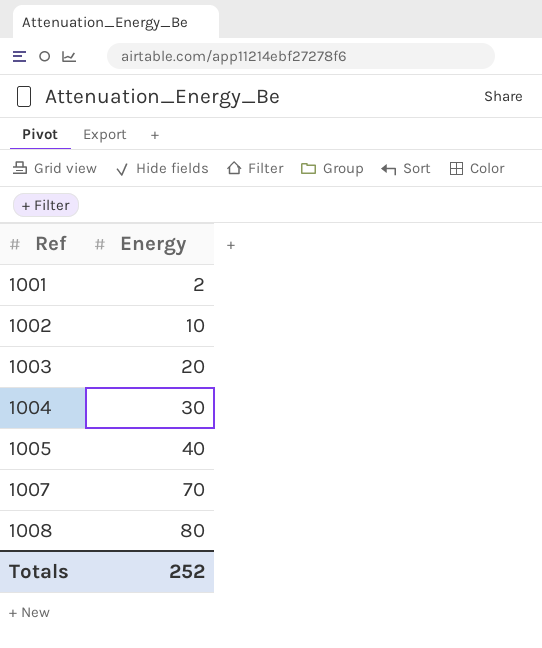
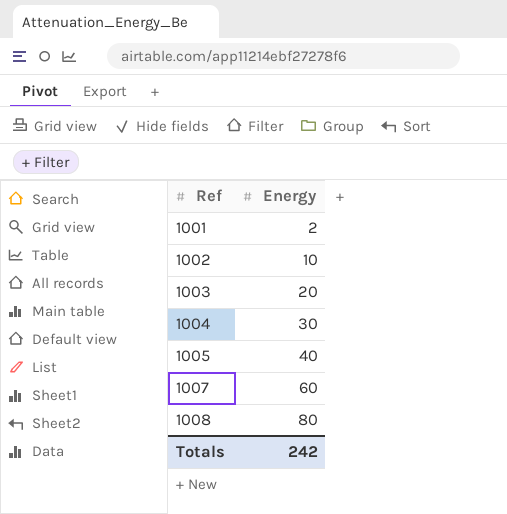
1007 | Energy: 70 -> 60
Totals | Energy: 252 -> 242

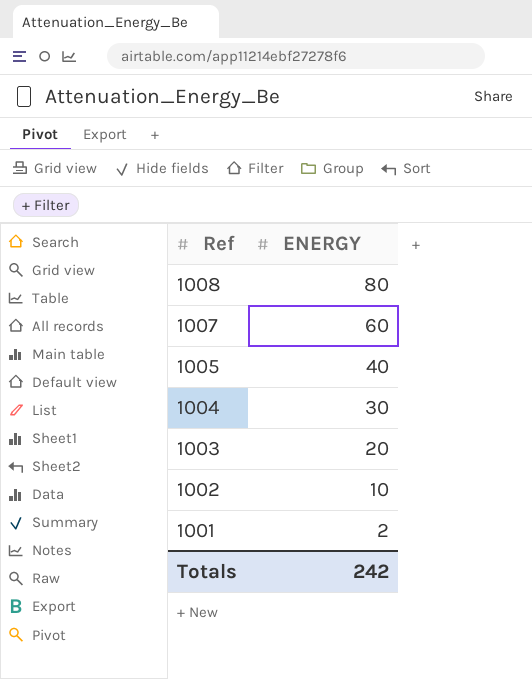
row order: Ref ascending -> Ref descending
column name: Energy -> ENERGY

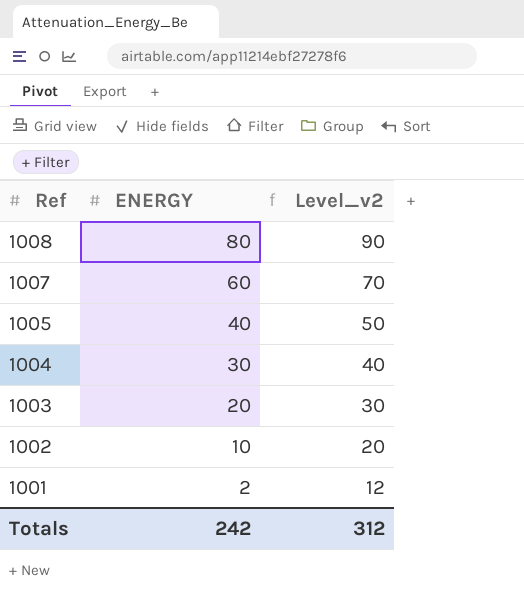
column Level_v2 | formula: none -> [ENERGY] + 10

